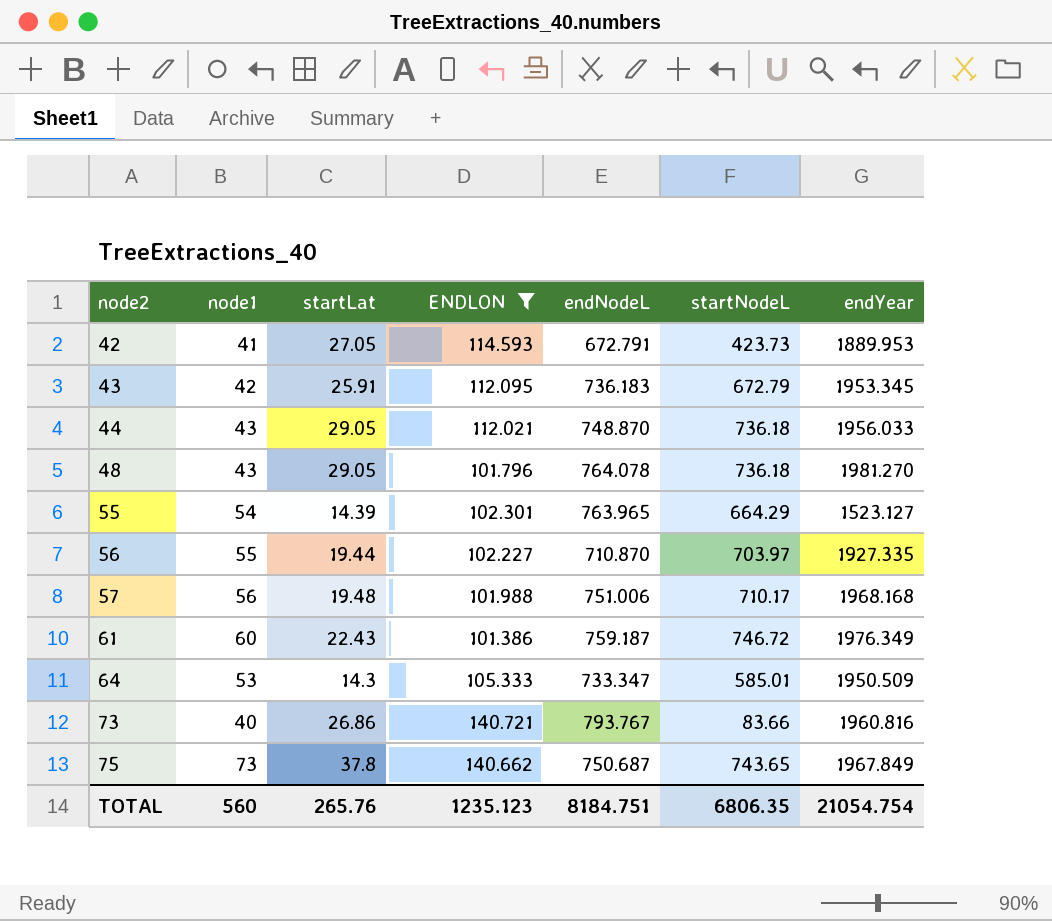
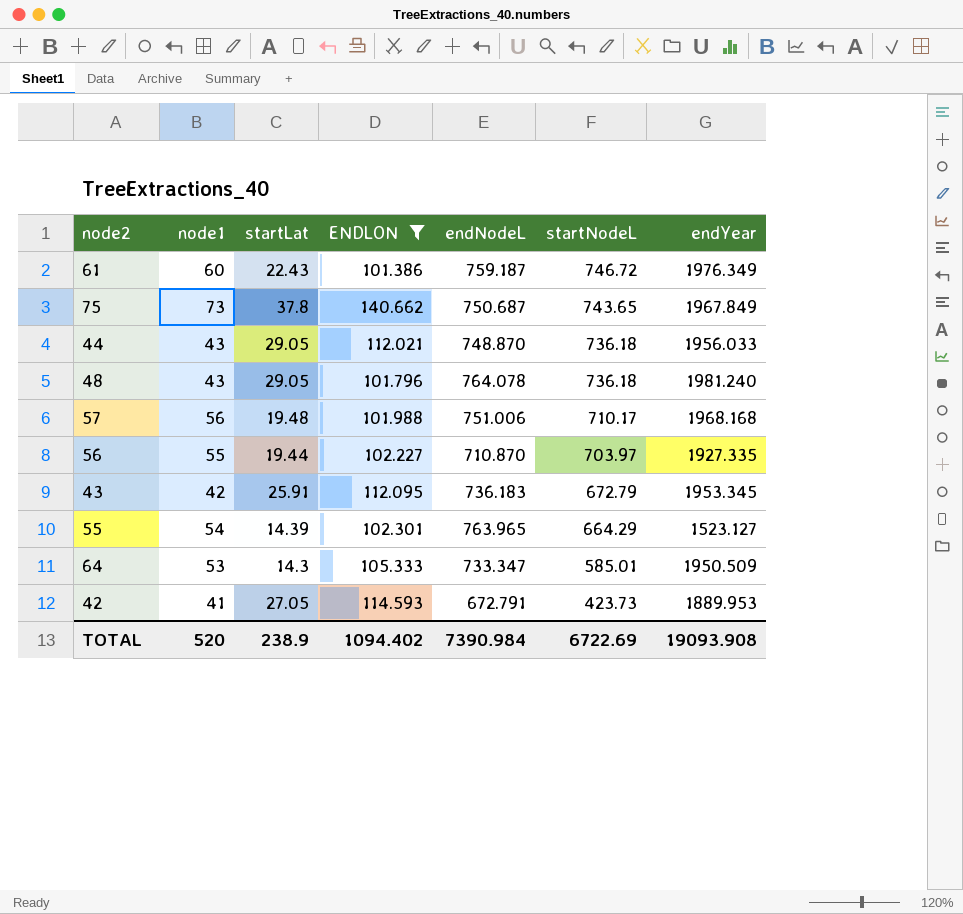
row order: node2 ascending -> startNodeL descending
row 73: 40 | 26.86 | 140.721 | 793.767 | 83.66 | 1960.816 -> none
48 | endYear: 1981.270 -> 1981.240
TOTAL | node1: 560 -> 520
TOTAL | startLat: 265.76 -> 238.9
TOTAL | ENDLON: 1235.123 -> 1094.402
TOTAL | endNodeL: 8184.751 -> 7390.984
TOTAL | startNodeL: 6806.35 -> 6722.69
TOTAL | endYear: 21054.754 -> 19093.908

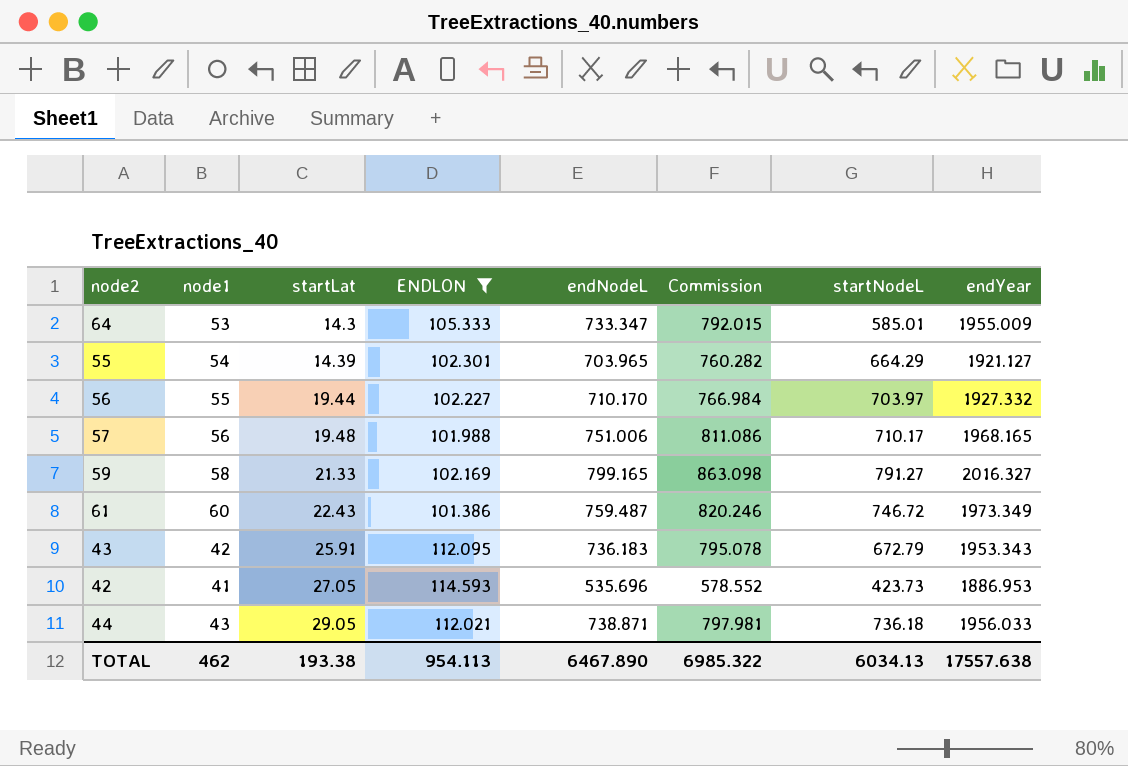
row order: startNodeL descending -> startLat ascending
column Commission | formula: none -> [endNodeL] * 1.08
row 75: 73 | 37.8 | 140.662 | 750.687 | 743.65 | 1967.849 -> none
row 48: 43 | 29.05 | 101.796 | 764.078 | 736.18 | 1981.240 -> none
64 | endYear: 1950.509 -> 1955.009
55 | endNodeL: 763.965 -> 703.965
55 | endYear: 1523.127 -> 1921.127
56 | endNodeL: 710.870 -> 710.170
56 | endYear: 1927.335 -> 1927.332
57 | endYear: 1968.168 -> 1968.165
row 59: none -> 58 | 21.33 | 102.169 | 799.165 | 863.098 | 791.27 | 2016.327
61 | endNodeL: 759.187 -> 759.487
61 | endYear: 1976.349 -> 1973.349
43 | endYear: 1953.345 -> 1953.343
42 | endNodeL: 672.791 -> 535.696
42 | endYear: 1889.953 -> 1886.953
44 | endNodeL: 748.870 -> 738.871
TOTAL | node1: 520 -> 462
TOTAL | startLat: 238.9 -> 193.38
TOTAL | ENDLON: 1094.402 -> 954.113
TOTAL | endNodeL: 7390.984 -> 6467.890
TOTAL | startNodeL: 6722.69 -> 6034.13
TOTAL | endYear: 19093.908 -> 17557.638

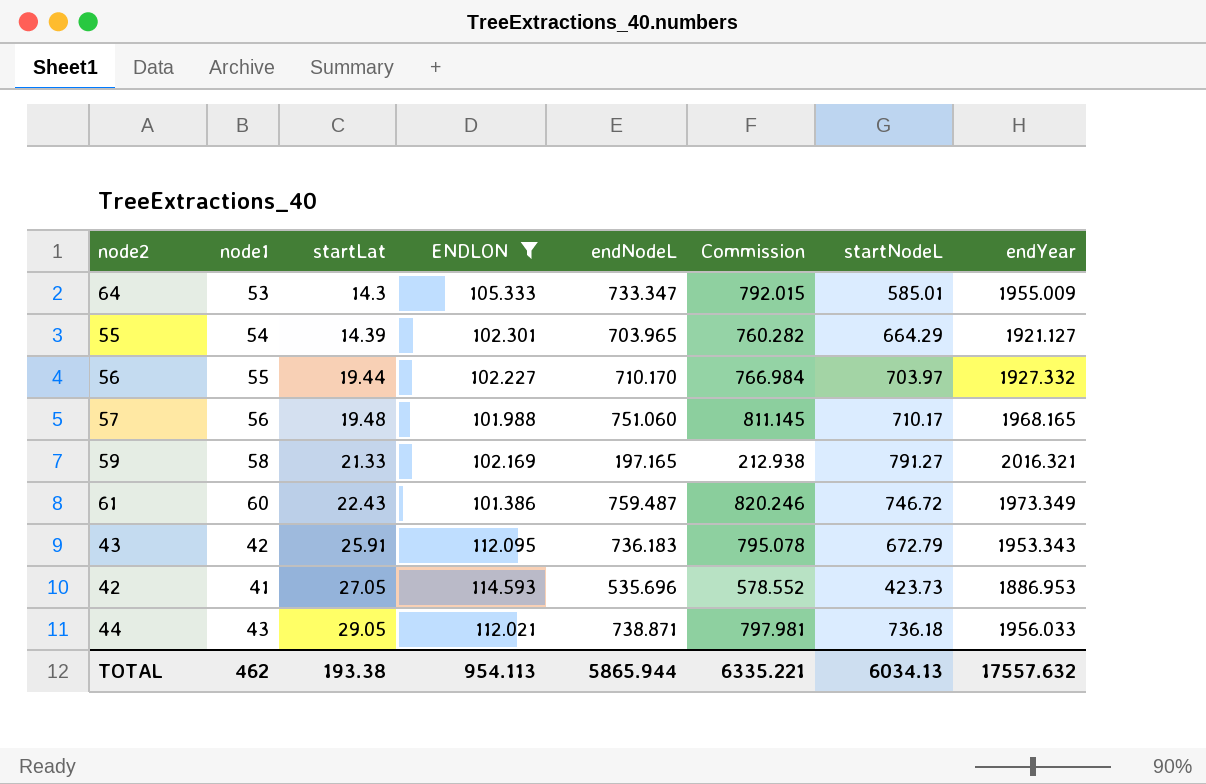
57 | endNodeL: 751.006 -> 751.060
57 | Commission: 811.086 -> 811.145
59 | endNodeL: 799.165 -> 197.165
59 | Commission: 863.098 -> 212.938
59 | endYear: 2016.327 -> 2016.321
TOTAL | endNodeL: 6467.890 -> 5865.944
TOTAL | Commission: 6985.322 -> 6335.221
TOTAL | endYear: 17557.638 -> 17557.632

